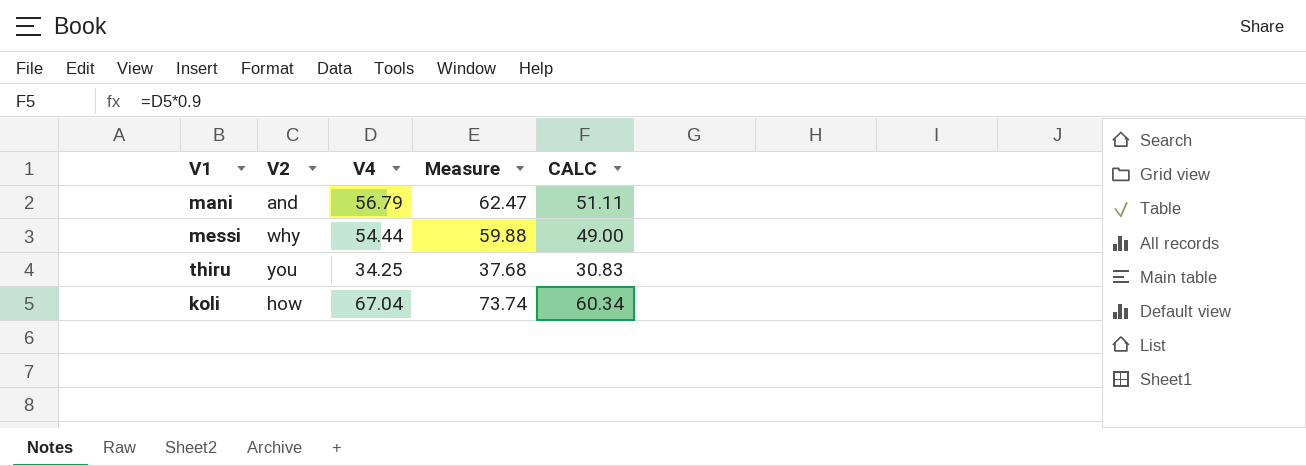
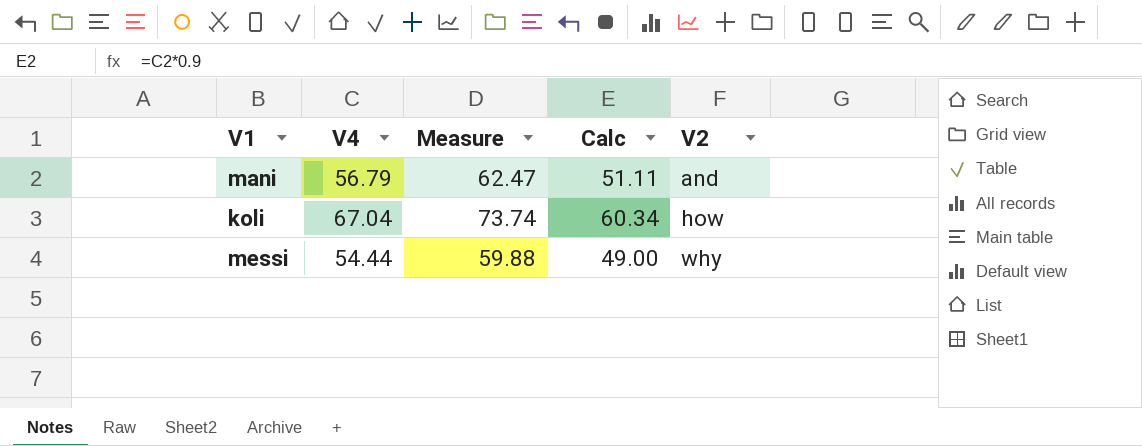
row order: none -> V2 ascending
column name: CALC -> Calc
column V2 | position: 2 -> 5
row thiru: you | 34.25 | 37.68 | 30.83 -> none

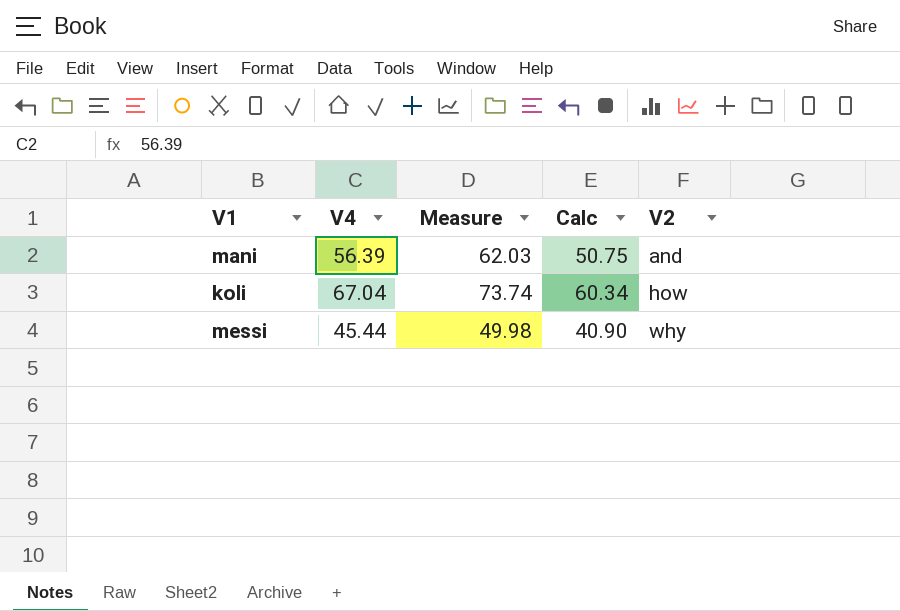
mani | V4: 56.79 -> 56.39
mani | Measure: 62.47 -> 62.03
mani | Calc: 51.11 -> 50.75
messi | V4: 54.44 -> 45.44
messi | Measure: 59.88 -> 49.98
messi | Calc: 49.00 -> 40.90

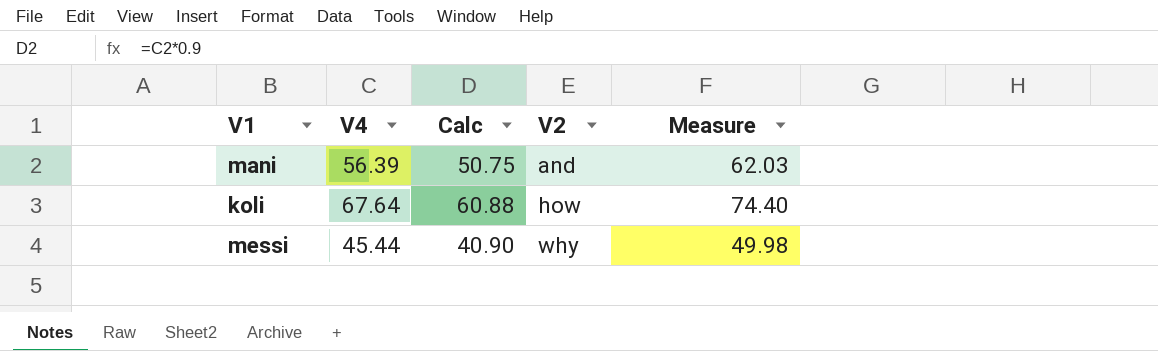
column Measure | position: 3 -> 5
koli | V4: 67.04 -> 67.64
koli | Calc: 60.34 -> 60.88
koli | Measure: 73.74 -> 74.40

